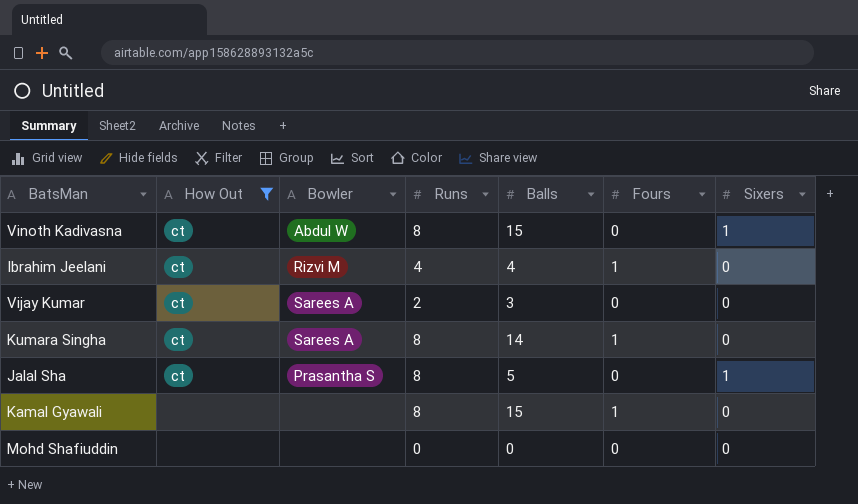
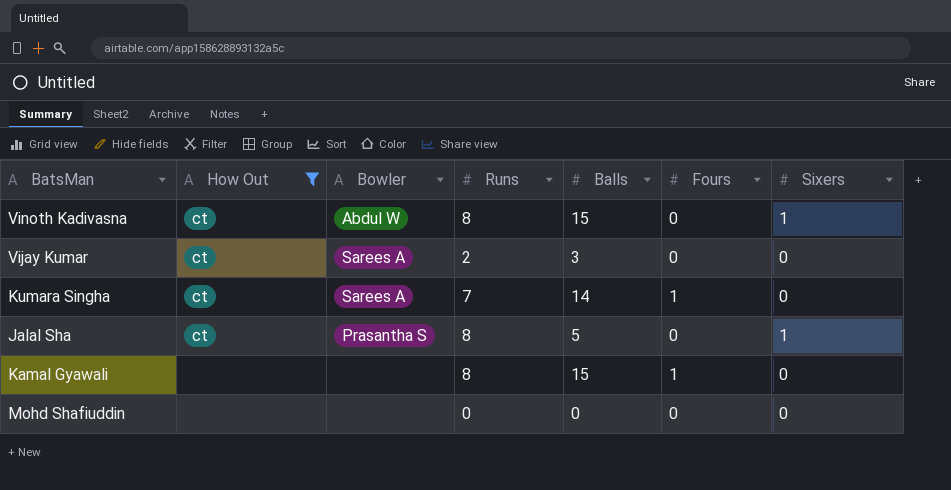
row Ibrahim Jeelani: ct | Rizvi M | 4 | 4 | 1 | 0 -> none
Kumara Singha | Runs: 8 -> 7

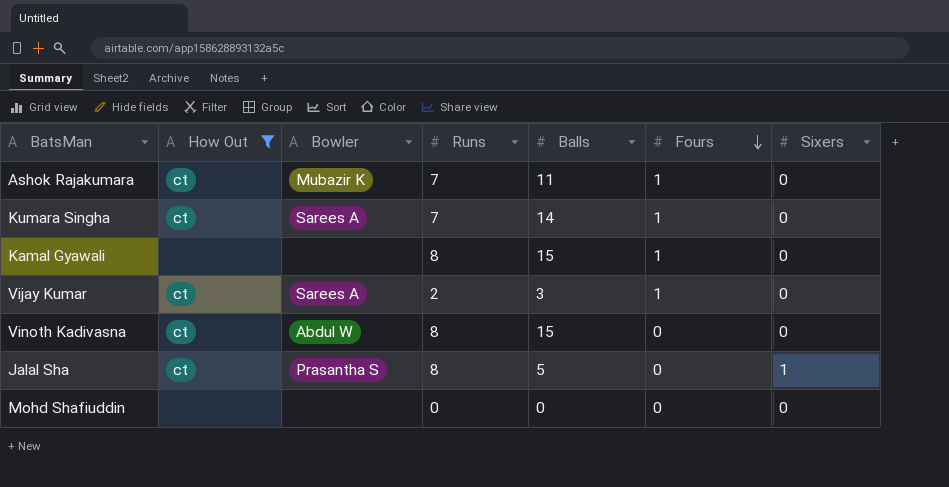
row order: none -> Fours descending
row Ashok Rajakumara: none -> ct | Mubazir K | 7 | 11 | 1 | 0
Vijay Kumar | Fours: 0 -> 1
Vinoth Kadivasna | Sixers: 1 -> 0

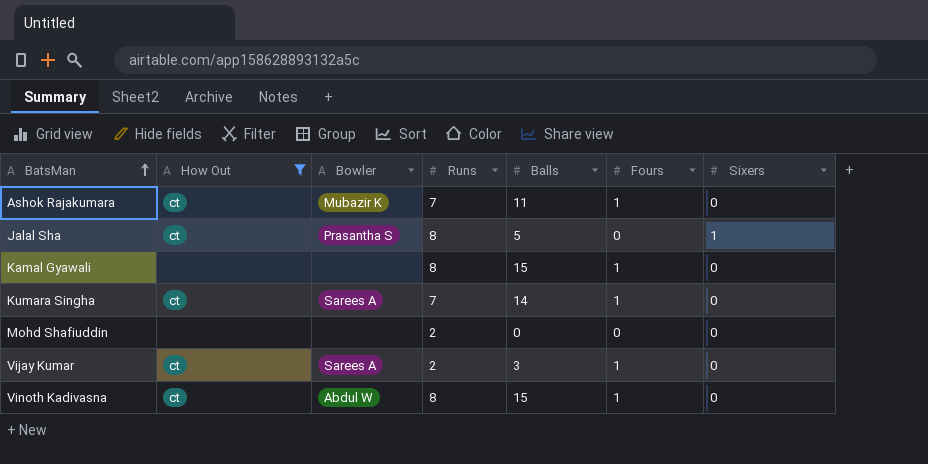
row order: Fours descending -> BatsMan ascending
Mohd Shafiuddin | Runs: 0 -> 2
Vinoth Kadivasna | Fours: 0 -> 1

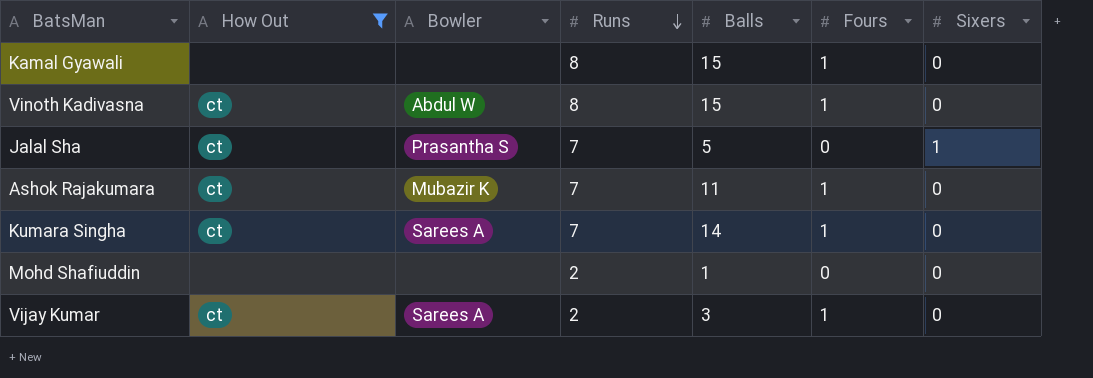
row order: BatsMan ascending -> Runs descending
Jalal Sha | Runs: 8 -> 7
Mohd Shafiuddin | Balls: 0 -> 1

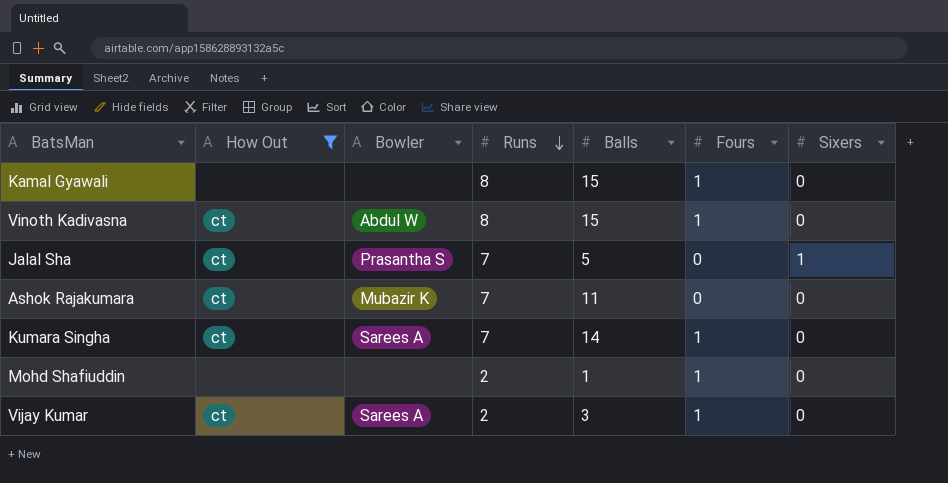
Ashok Rajakumara | Fours: 1 -> 0
Mohd Shafiuddin | Fours: 0 -> 1

